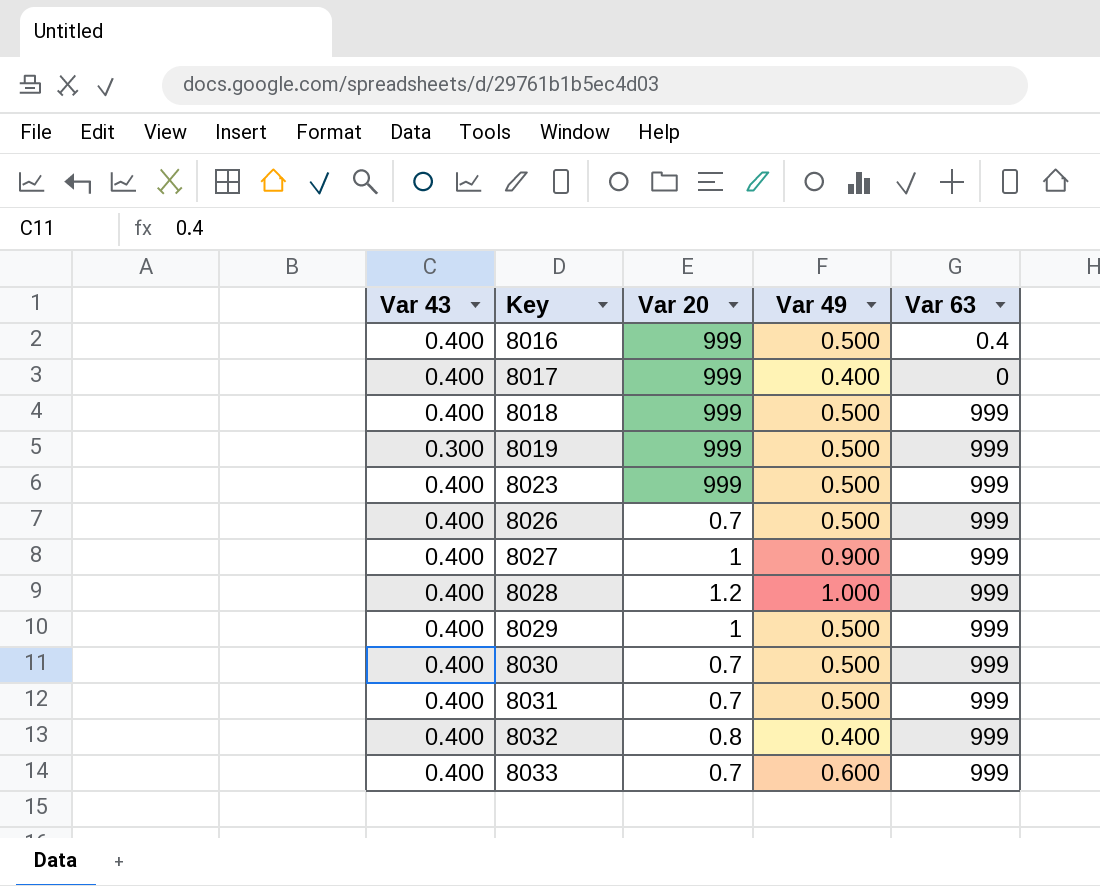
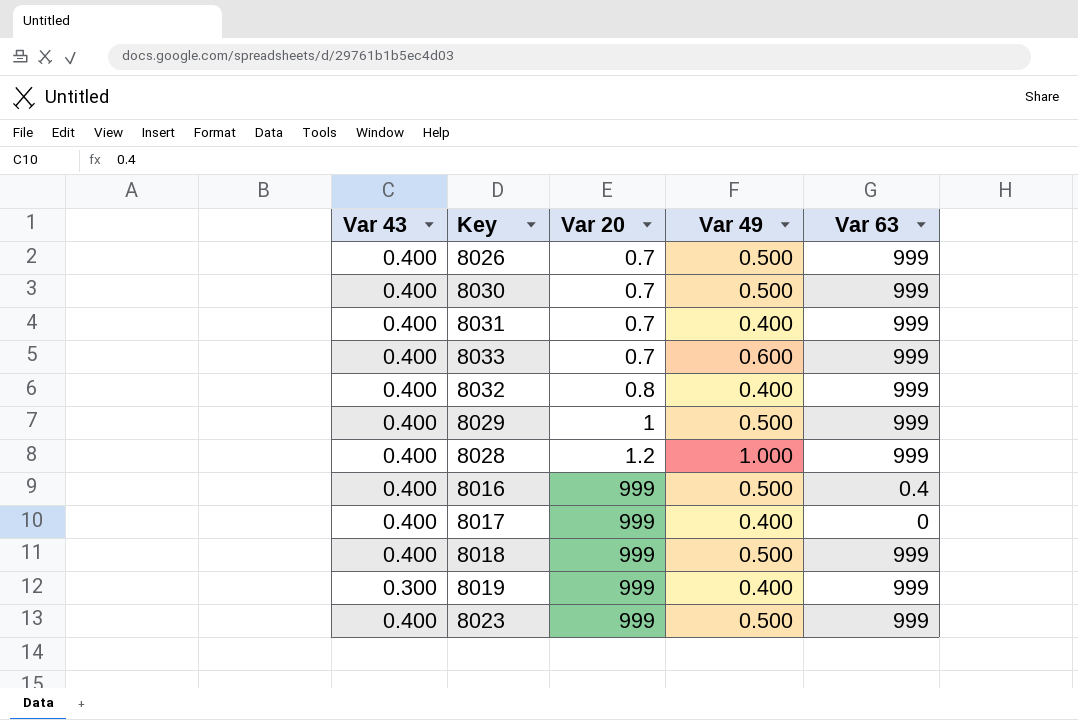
row order: Key ascending -> Var 20 ascending
row 8027: 0.400 | 1 | 0.900 | 999 -> none
8031 | Var 49: 0.500 -> 0.400
8019 | Var 49: 0.500 -> 0.400

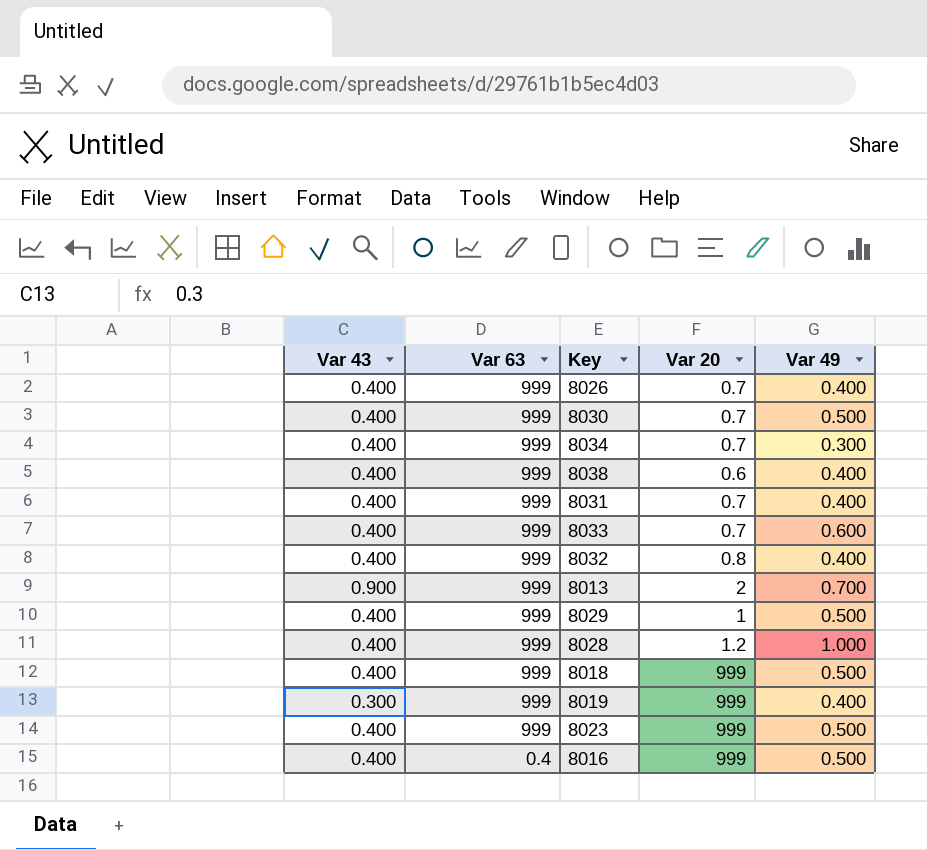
row order: Var 20 ascending -> Var 63 descending
column Var 63 | position: 5 -> 2
row 8017: 0.400 | 999 | 0.400 | 0 -> none
8026 | Var 49: 0.500 -> 0.400
row 8034: none -> 0.400 | 999 | 0.7 | 0.300
row 8038: none -> 0.400 | 999 | 0.6 | 0.400
row 8013: none -> 0.900 | 999 | 2 | 0.700

